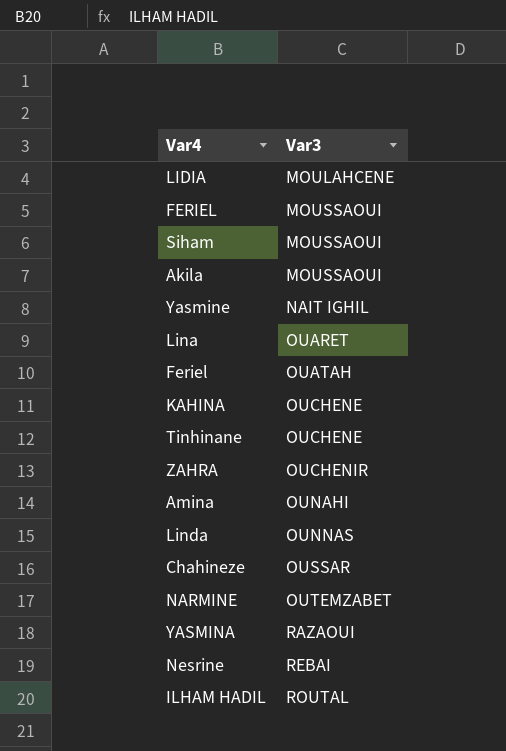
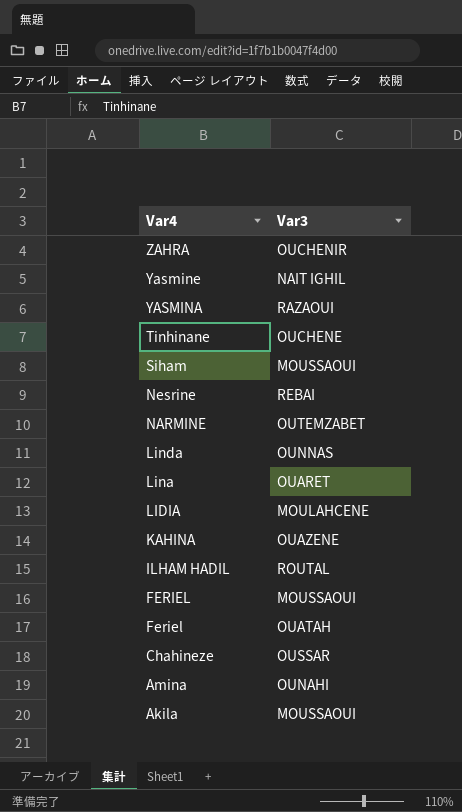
row order: Var3 ascending -> Var4 descending
KAHINA | Var3: OUCHENE -> OUAZENE

